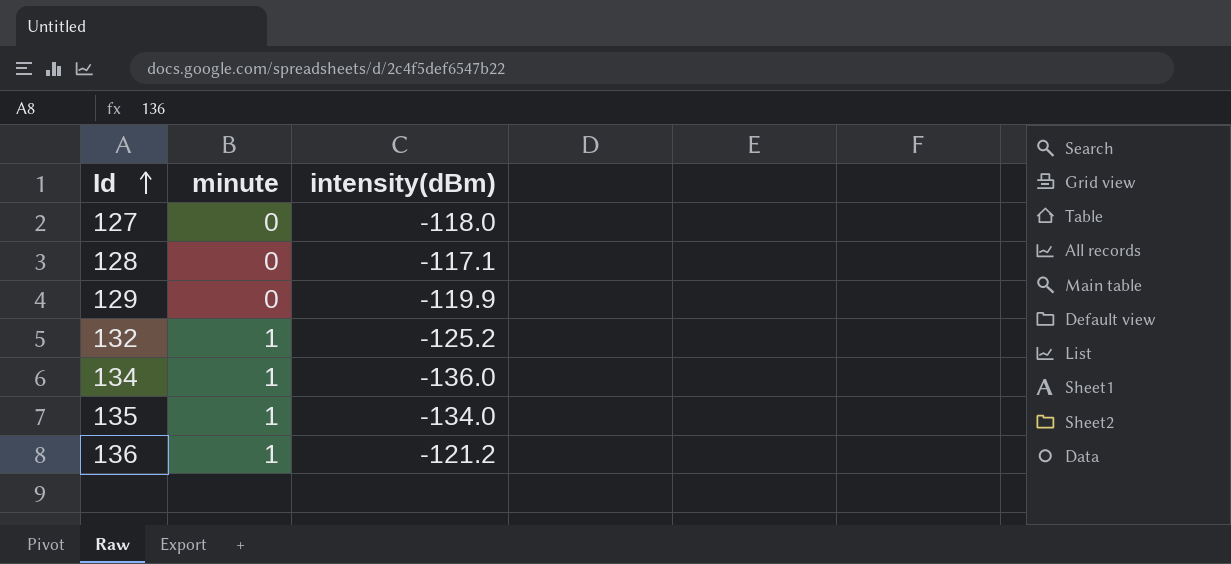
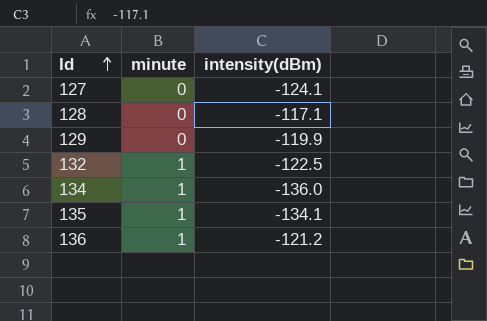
127 | intensity(dBm): -118.0 -> -124.1
132 | intensity(dBm): -125.2 -> -122.5
135 | intensity(dBm): -134.0 -> -134.1

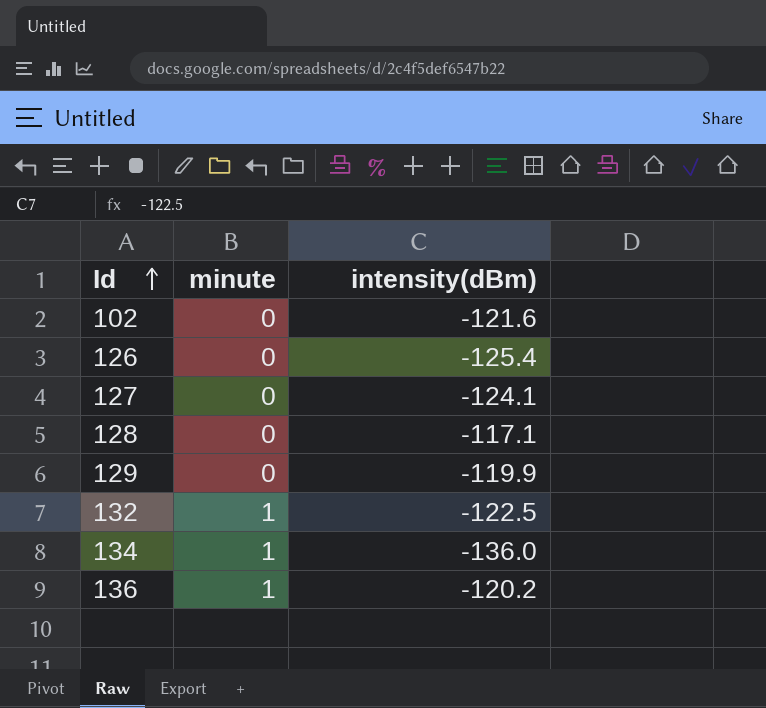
row 135: 1 | -134.1 -> none
row 102: none -> 0 | -121.6
row 126: none -> 0 | -125.4
136 | intensity(dBm): -121.2 -> -120.2

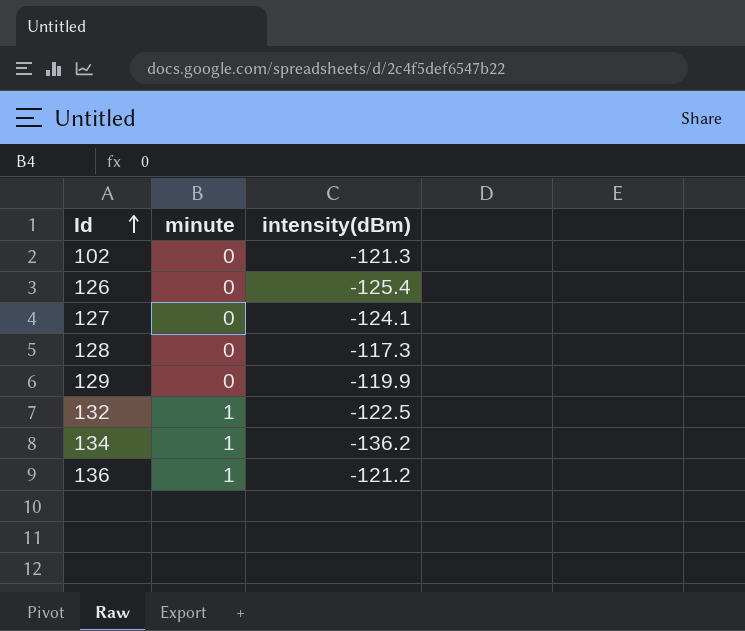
102 | intensity(dBm): -121.6 -> -121.3
128 | intensity(dBm): -117.1 -> -117.3
134 | intensity(dBm): -136.0 -> -136.2
136 | intensity(dBm): -120.2 -> -121.2

